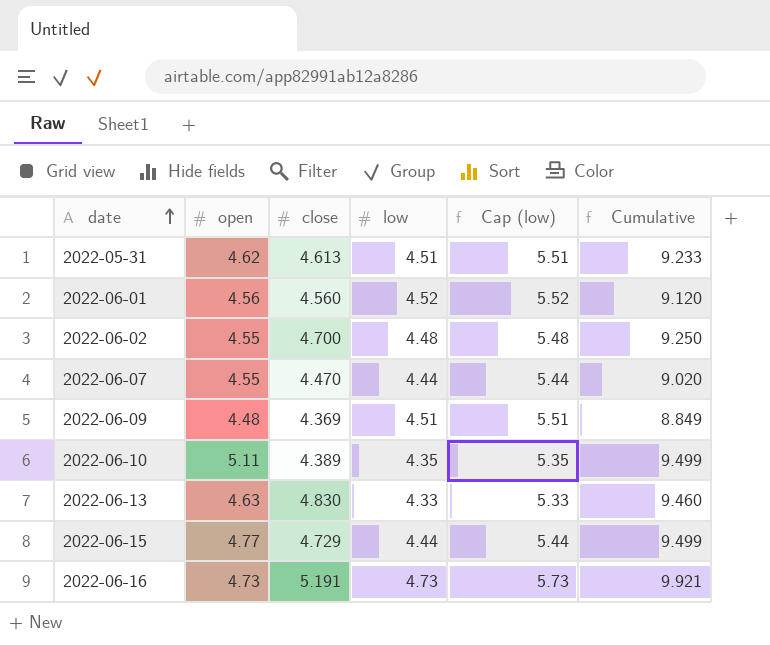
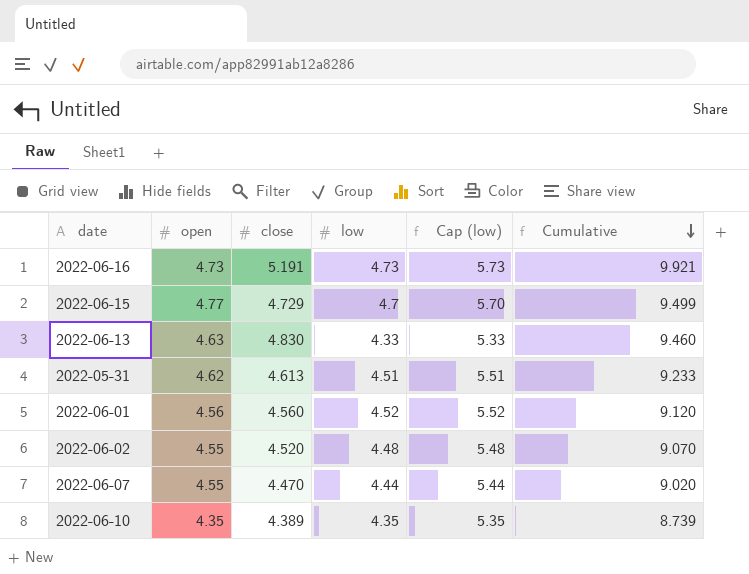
row order: date ascending -> Cumulative descending
row 2022-06-09: 4.48 | 4.369 | 4.51 | 5.51 | 8.849 -> none
2022-06-15 | low: 4.44 -> 4.7
2022-06-15 | Cap (low): 5.44 -> 5.70
2022-06-02 | close: 4.700 -> 4.520
2022-06-02 | Cumulative: 9.250 -> 9.070
2022-06-10 | open: 5.11 -> 4.35
2022-06-10 | Cumulative: 9.499 -> 8.739

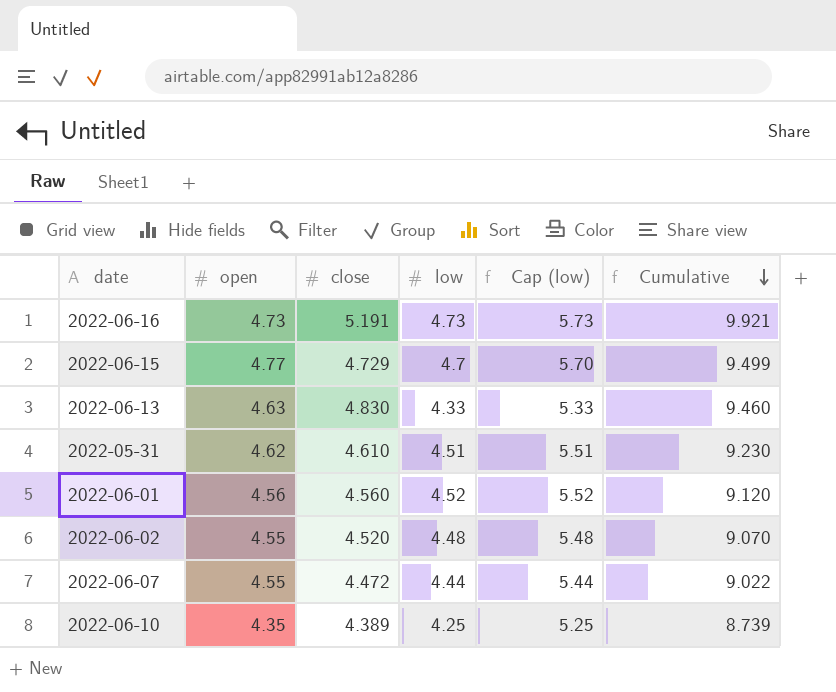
2022-05-31 | close: 4.613 -> 4.610
2022-05-31 | Cumulative: 9.233 -> 9.230
2022-06-07 | close: 4.470 -> 4.472
2022-06-07 | Cumulative: 9.020 -> 9.022
2022-06-10 | low: 4.35 -> 4.25
2022-06-10 | Cap (low): 5.35 -> 5.25

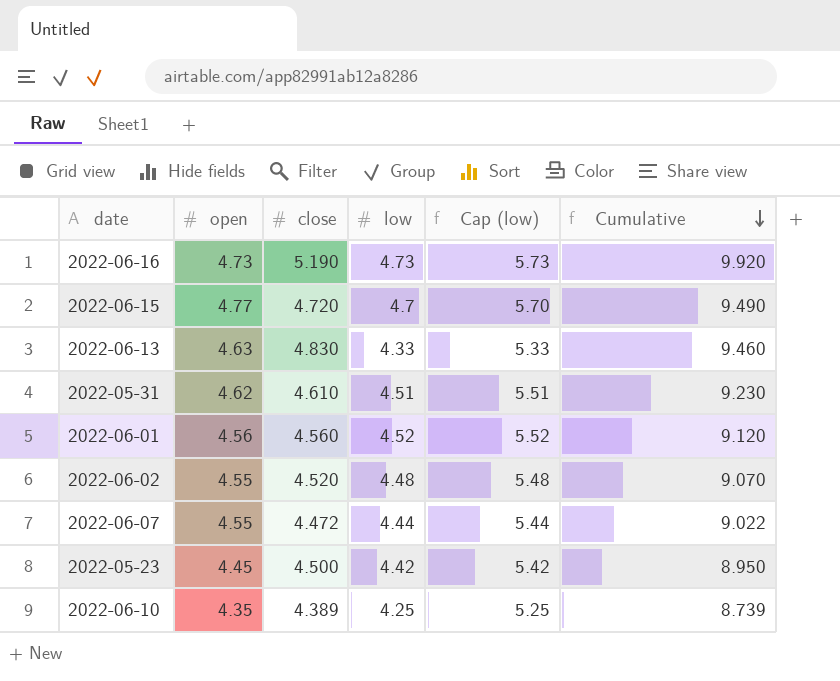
2022-06-16 | close: 5.191 -> 5.190
2022-06-16 | Cumulative: 9.921 -> 9.920
2022-06-15 | close: 4.729 -> 4.720
2022-06-15 | Cumulative: 9.499 -> 9.490
row 2022-05-23: none -> 4.45 | 4.500 | 4.42 | 5.42 | 8.950

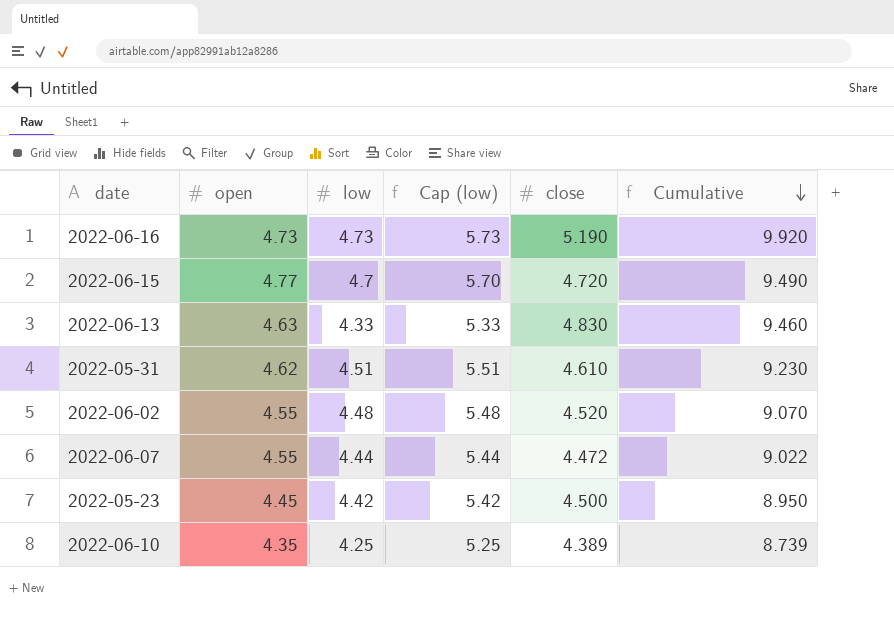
column close | position: 3 -> 5
row 2022-06-01: 4.56 | 4.560 | 4.52 | 5.52 | 9.120 -> none

